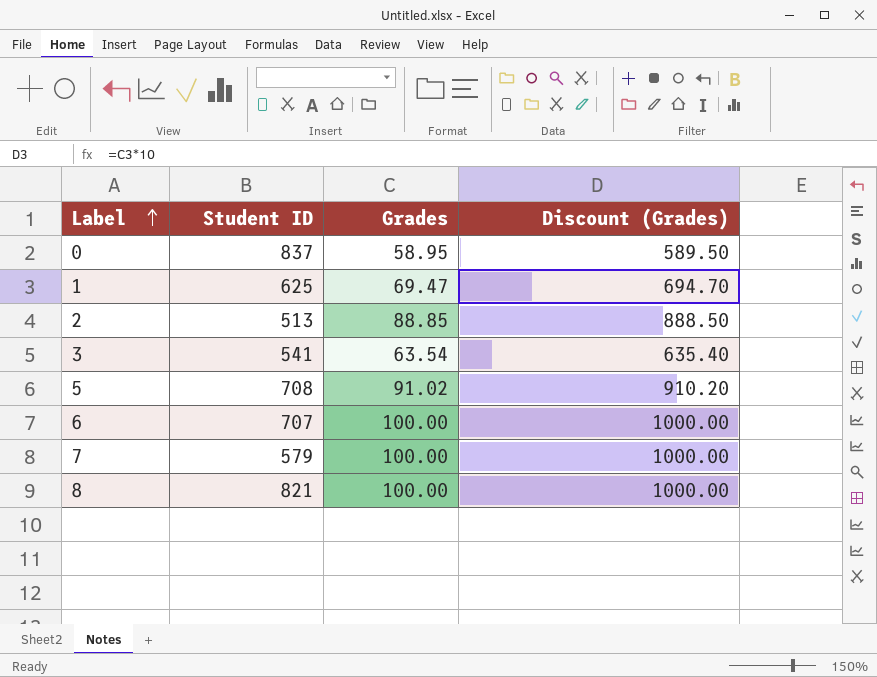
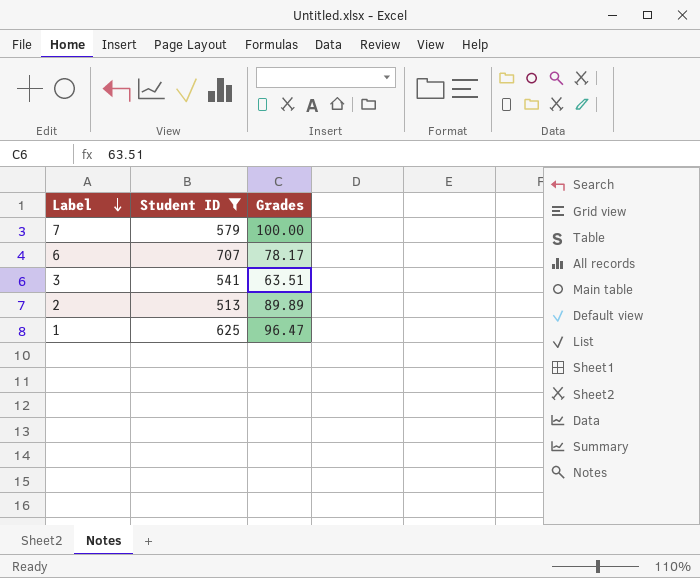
filter: none -> Student ID <= 707
row order: Label ascending -> Label descending
column Discount (Grades) | formula: [Grades] * 10 -> none
6 | Grades: 100.00 -> 78.17
3 | Grades: 63.54 -> 63.51
2 | Grades: 88.85 -> 89.89
1 | Grades: 69.47 -> 96.47

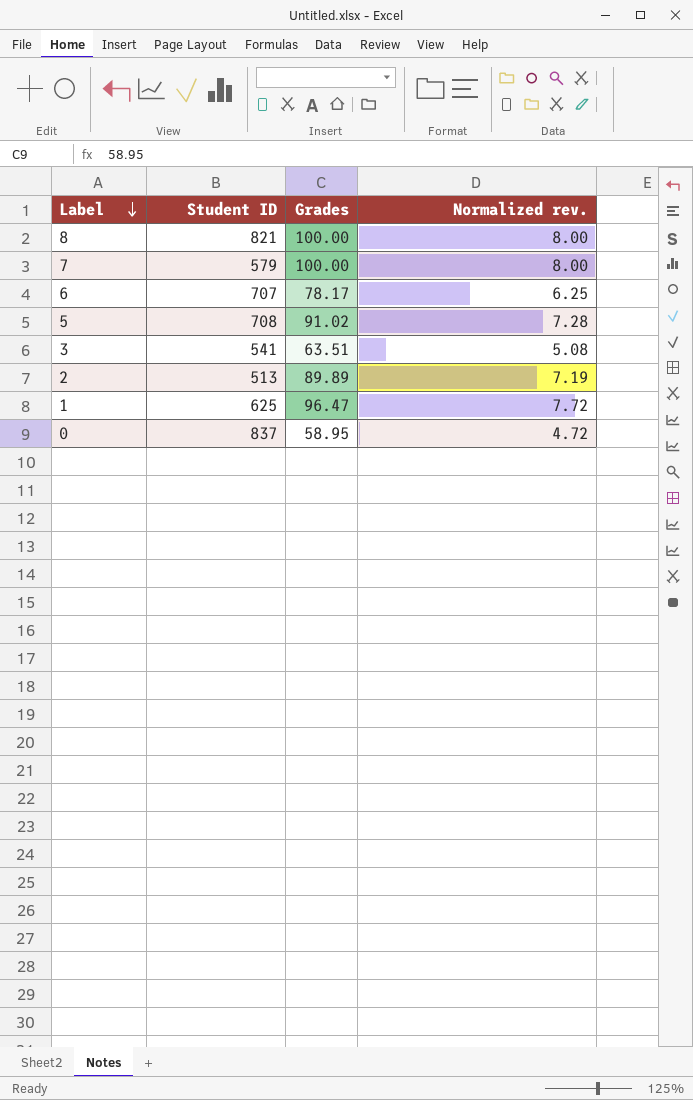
filter: Student ID <= 707 -> none
column Normalized rev. | formula: none -> [Grades] * 0.08

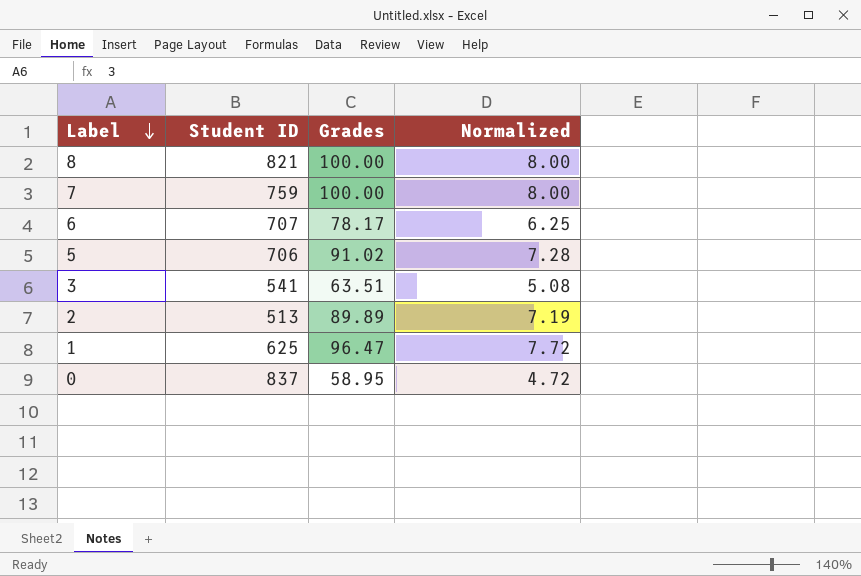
column name: Normalized rev. -> Normalized
7 | Student ID: 579 -> 759
5 | Student ID: 708 -> 706

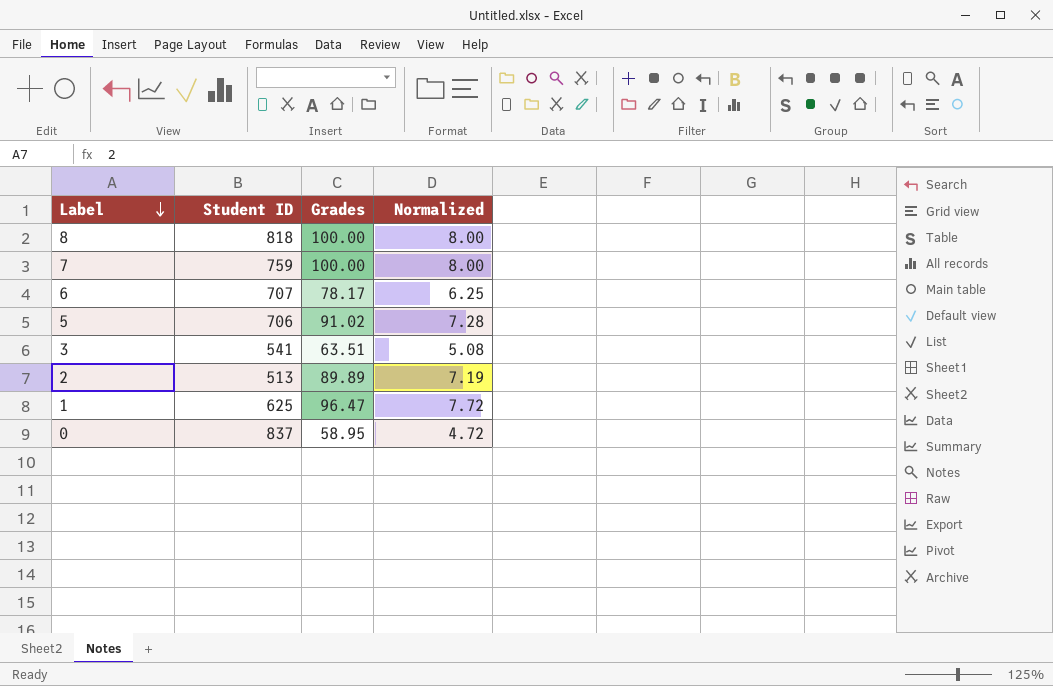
8 | Student ID: 821 -> 818

